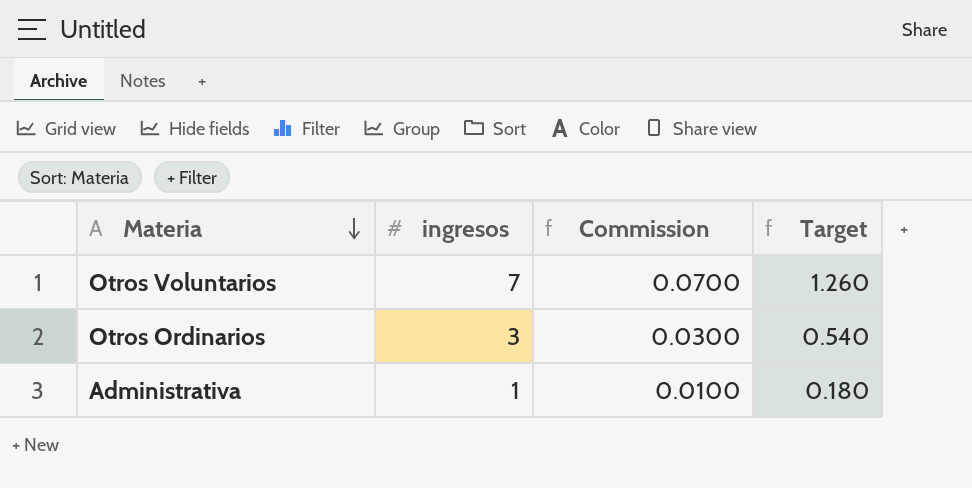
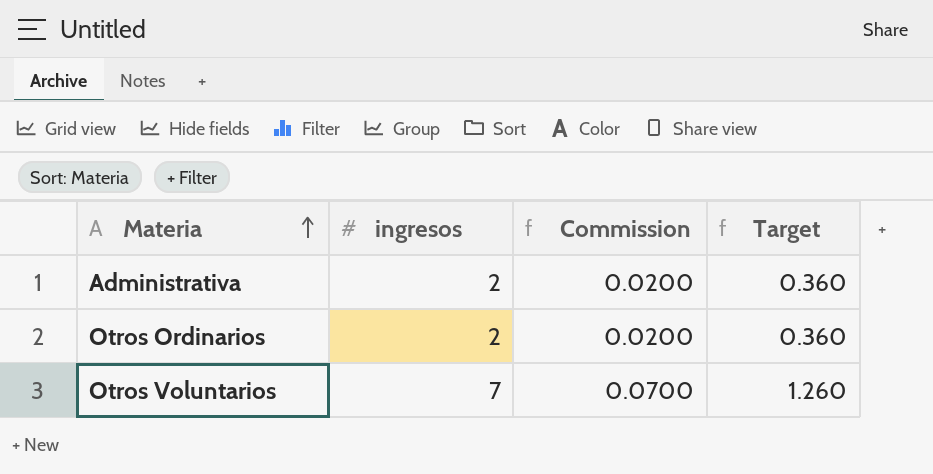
row order: Materia descending -> Materia ascending
Administrativa | ingresos: 1 -> 2
Administrativa | Commission: 0.0100 -> 0.0200
Administrativa | Target: 0.180 -> 0.360
Otros Ordinarios | ingresos: 3 -> 2
Otros Ordinarios | Commission: 0.0300 -> 0.0200
Otros Ordinarios | Target: 0.540 -> 0.360

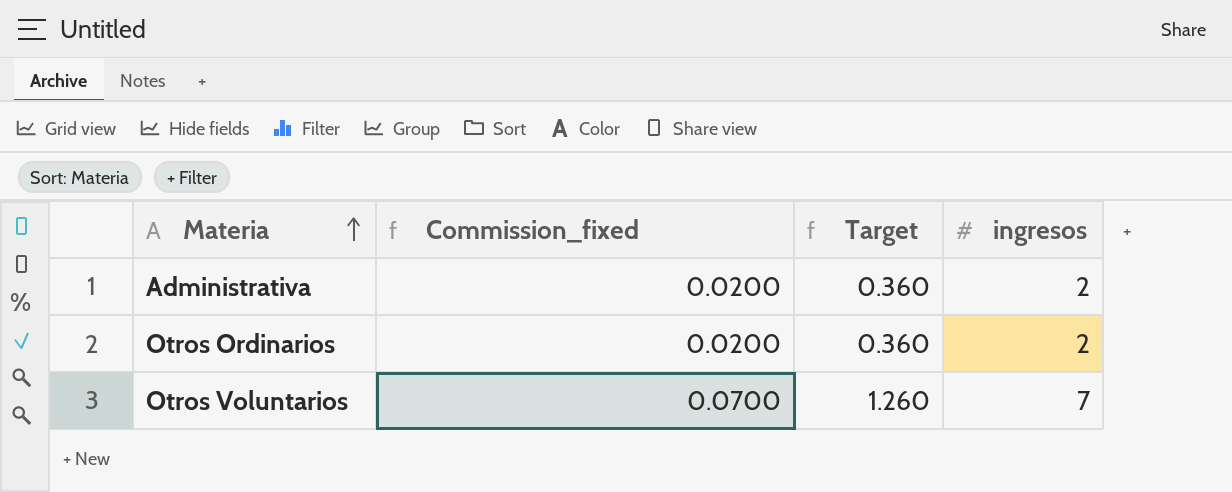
column name: Commission -> Commission_fixed
column ingresos | position: 2 -> 4

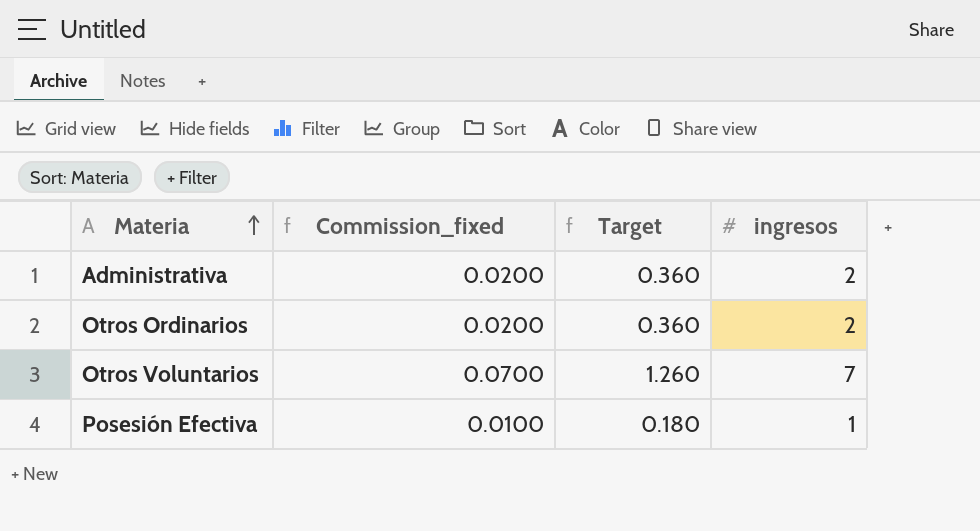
row Posesión Efectiva: none -> 0.0100 | 0.180 | 1

